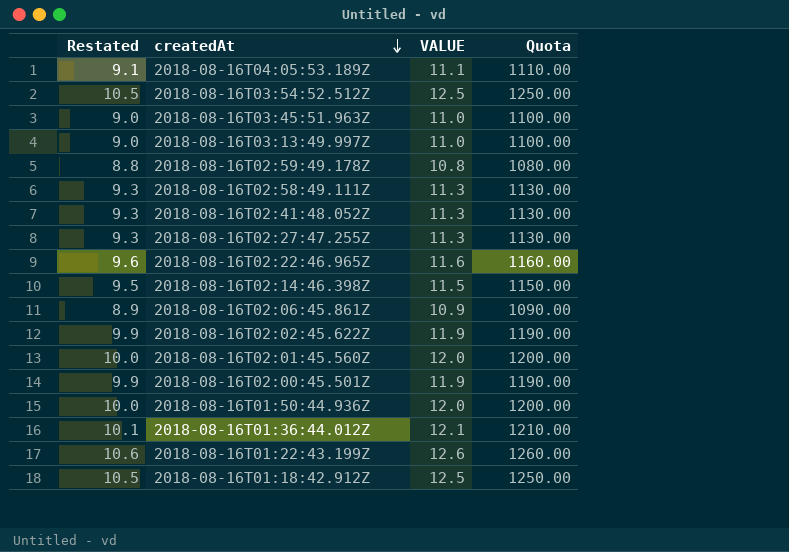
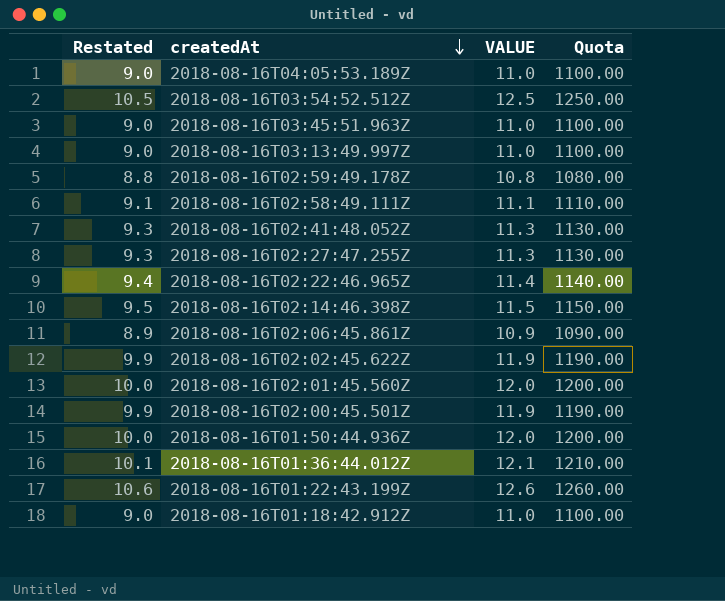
2018-08-16T04:05:53.189Z | Restated: 9.1 -> 9.0
2018-08-16T04:05:53.189Z | VALUE: 11.1 -> 11.0
2018-08-16T04:05:53.189Z | Quota: 1110.00 -> 1100.00
2018-08-16T02:58:49.111Z | Restated: 9.3 -> 9.1
2018-08-16T02:58:49.111Z | VALUE: 11.3 -> 11.1
2018-08-16T02:58:49.111Z | Quota: 1130.00 -> 1110.00
2018-08-16T02:22:46.965Z | Restated: 9.6 -> 9.4
2018-08-16T02:22:46.965Z | VALUE: 11.6 -> 11.4
2018-08-16T02:22:46.965Z | Quota: 1160.00 -> 1140.00
2018-08-16T01:18:42.912Z | Restated: 10.5 -> 9.0
2018-08-16T01:18:42.912Z | VALUE: 12.5 -> 11.0
2018-08-16T01:18:42.912Z | Quota: 1250.00 -> 1100.00

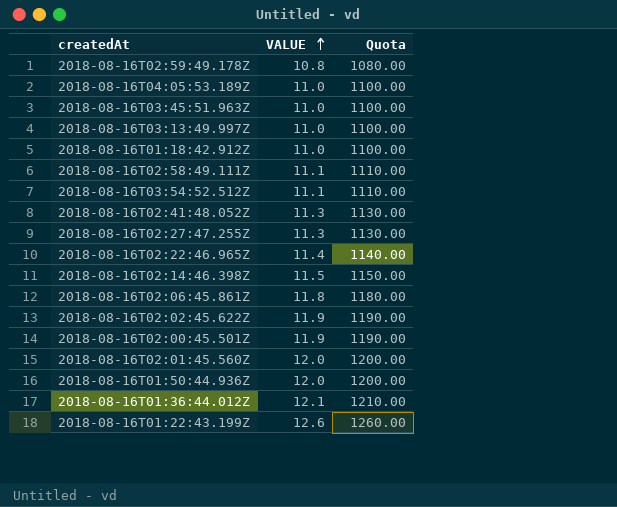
row order: createdAt descending -> VALUE ascending
column Restated | formula: [VALUE] - 2 -> none
2018-08-16T03:54:52.512Z | VALUE: 12.5 -> 11.1
2018-08-16T03:54:52.512Z | Quota: 1250.00 -> 1110.00
2018-08-16T02:06:45.861Z | VALUE: 10.9 -> 11.8
2018-08-16T02:06:45.861Z | Quota: 1090.00 -> 1180.00

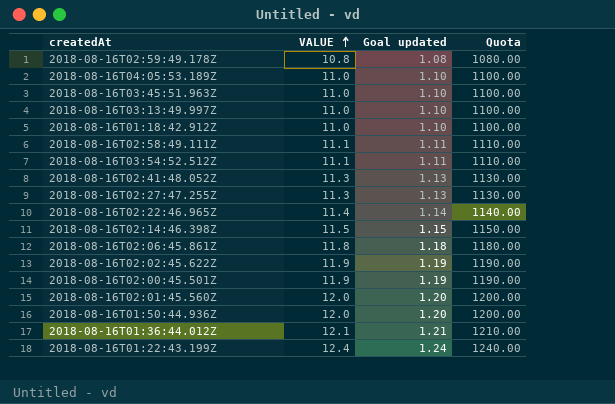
column Goal updated | formula: none -> [VALUE] * 0.1
2018-08-16T01:22:43.199Z | VALUE: 12.6 -> 12.4
2018-08-16T01:22:43.199Z | Quota: 1260.00 -> 1240.00

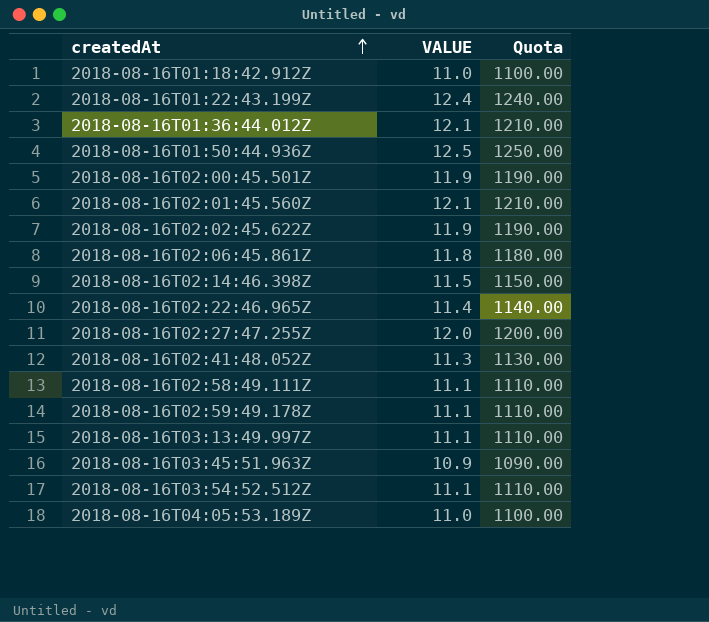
row order: VALUE ascending -> createdAt ascending
column Goal updated | formula: [VALUE] * 0.1 -> none
2018-08-16T01:50:44.936Z | VALUE: 12.0 -> 12.5
2018-08-16T01:50:44.936Z | Quota: 1200.00 -> 1250.00
2018-08-16T02:01:45.560Z | VALUE: 12.0 -> 12.1
2018-08-16T02:01:45.560Z | Quota: 1200.00 -> 1210.00
2018-08-16T02:27:47.255Z | VALUE: 11.3 -> 12.0
2018-08-16T02:27:47.255Z | Quota: 1130.00 -> 1200.00
2018-08-16T02:59:49.178Z | VALUE: 10.8 -> 11.1
2018-08-16T02:59:49.178Z | Quota: 1080.00 -> 1110.00
2018-08-16T03:13:49.997Z | VALUE: 11.0 -> 11.1
2018-08-16T03:13:49.997Z | Quota: 1100.00 -> 1110.00
2018-08-16T03:45:51.963Z | VALUE: 11.0 -> 10.9
2018-08-16T03:45:51.963Z | Quota: 1100.00 -> 1090.00

